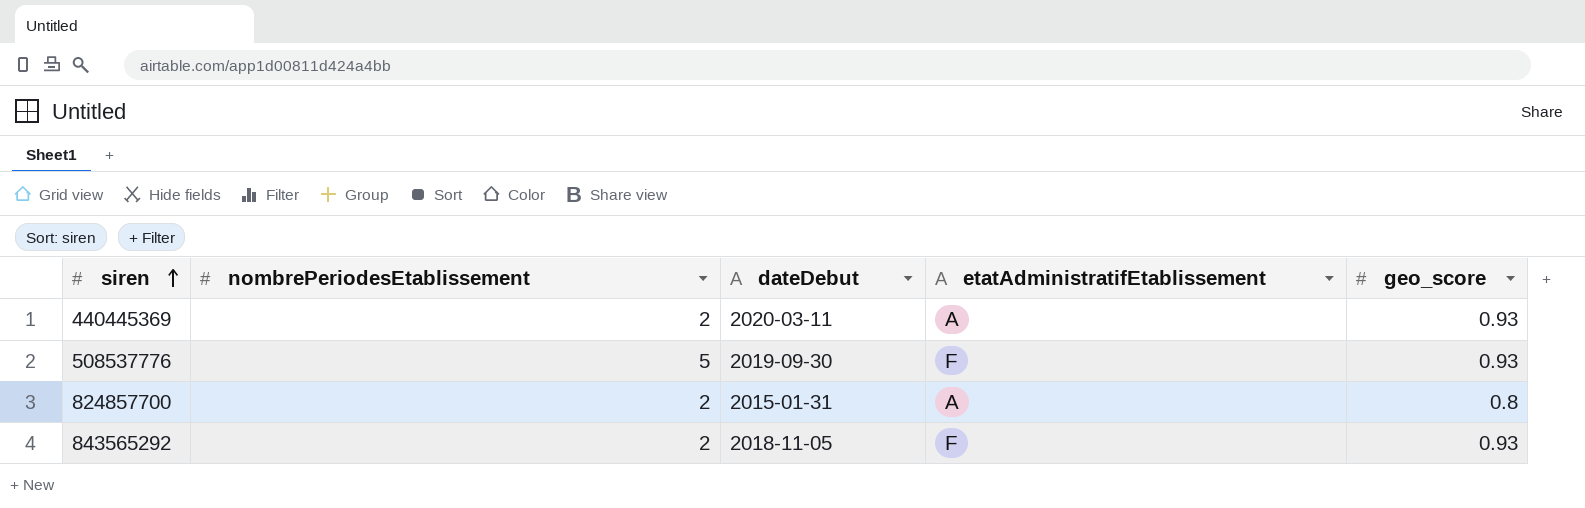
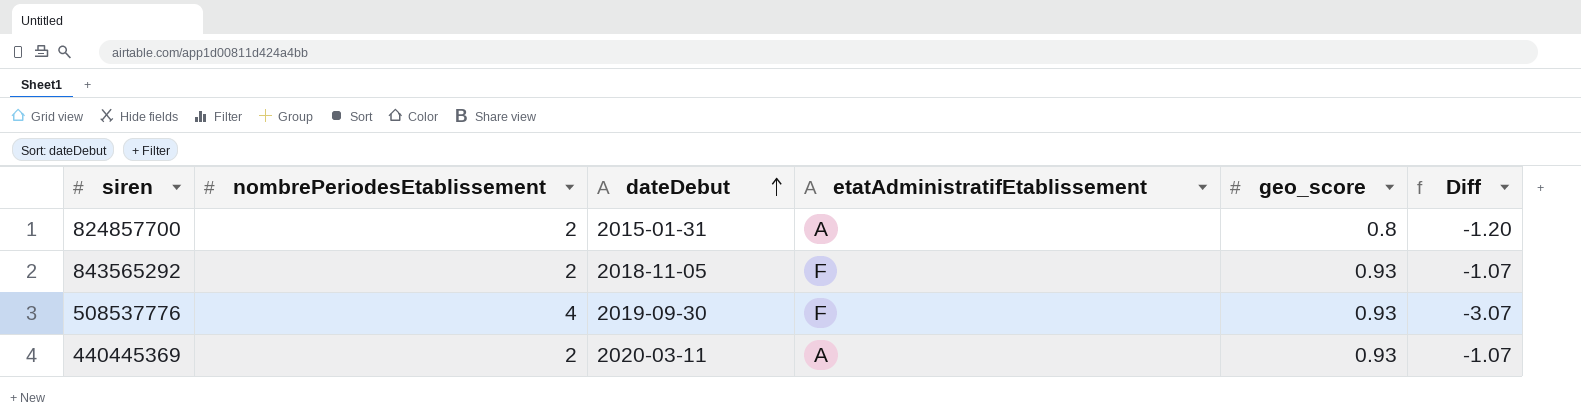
row order: siren ascending -> dateDebut ascending
column Diff | formula: none -> [geo_score] - [nombrePeriodesEtablissement]
508537776 | nombrePeriodesEtablissement: 5 -> 4

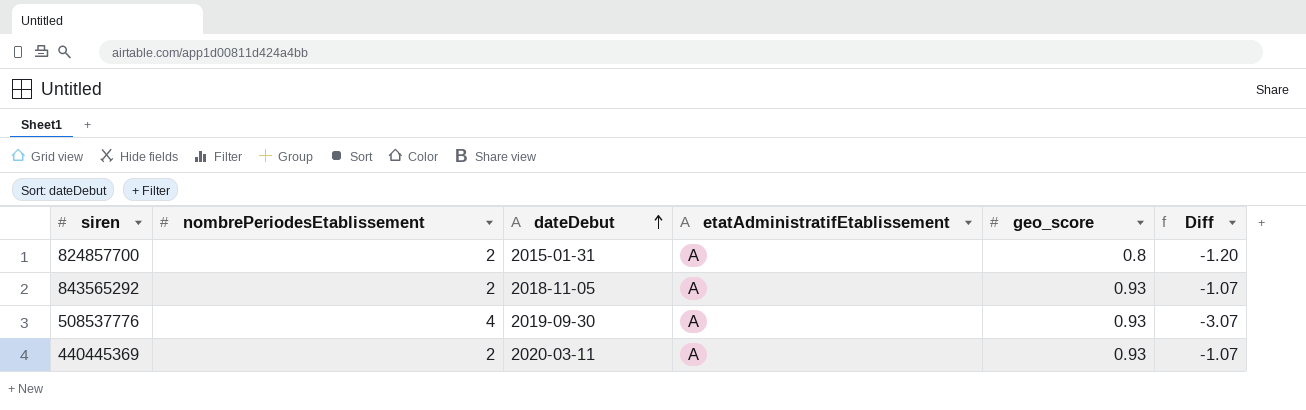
843565292 | etatAdministratifEtablissement: F -> A
508537776 | etatAdministratifEtablissement: F -> A

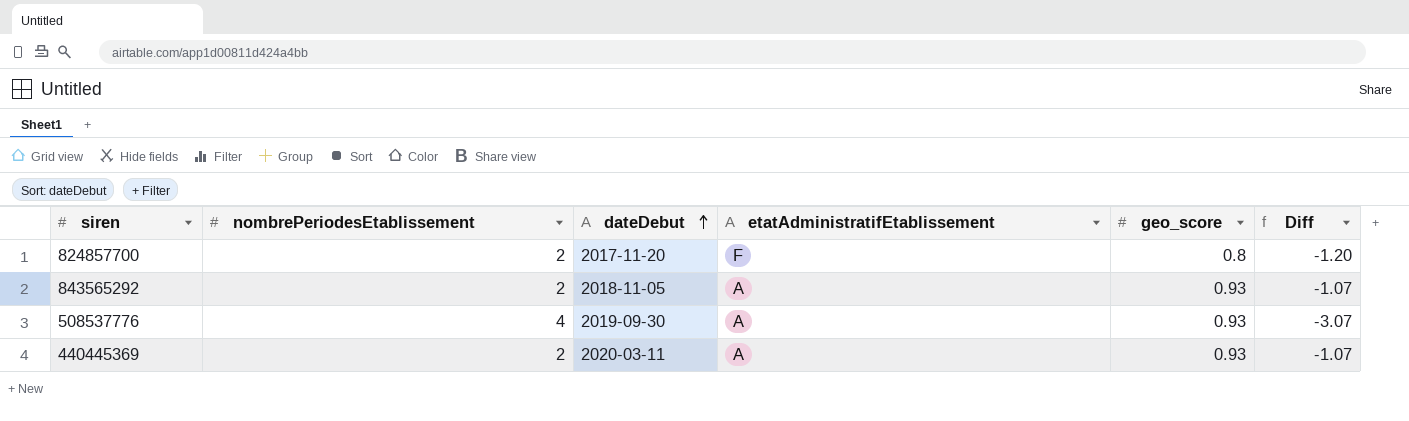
824857700 | dateDebut: 2015-01-31 -> 2017-11-20
824857700 | etatAdministratifEtablissement: A -> F

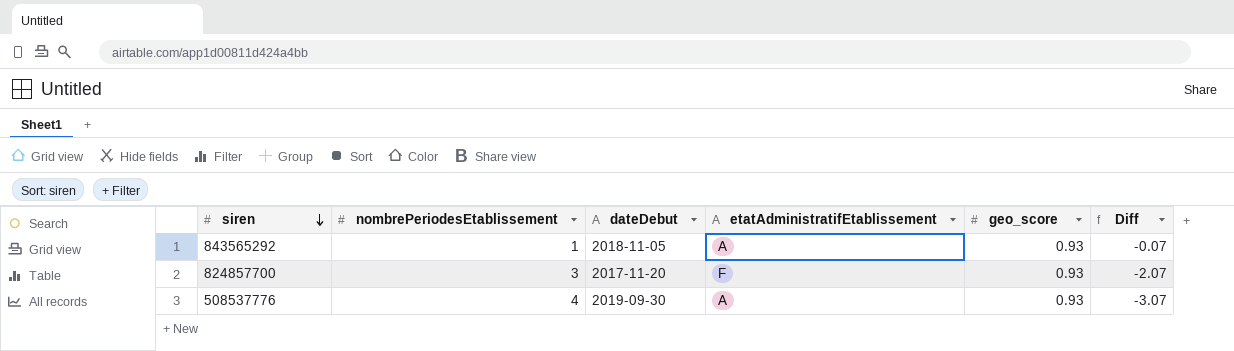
row order: dateDebut ascending -> siren descending
row 440445369: 2 | 2020-03-11 | A | 0.93 | -1.07 -> none
843565292 | nombrePeriodesEtablissement: 2 -> 1
843565292 | Diff: -1.07 -> -0.07
824857700 | nombrePeriodesEtablissement: 2 -> 3
824857700 | geo_score: 0.8 -> 0.93
824857700 | Diff: -1.20 -> -2.07

